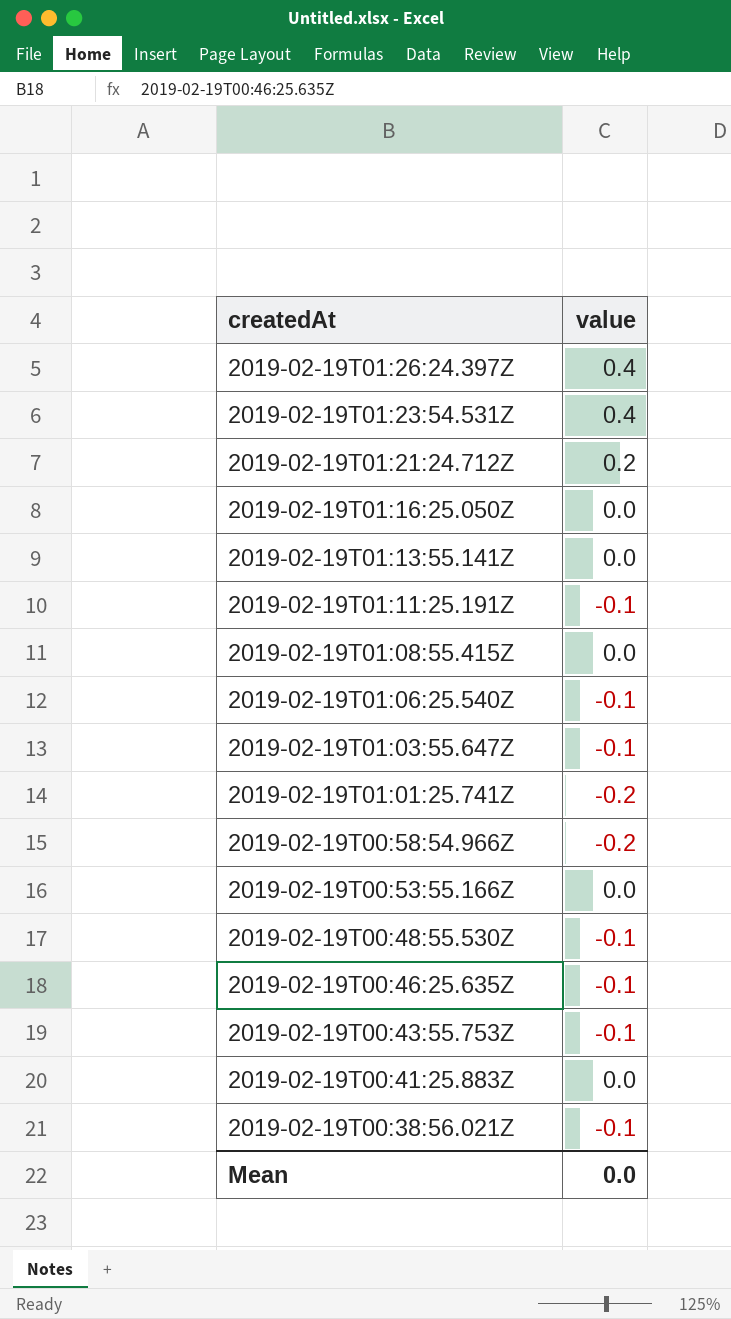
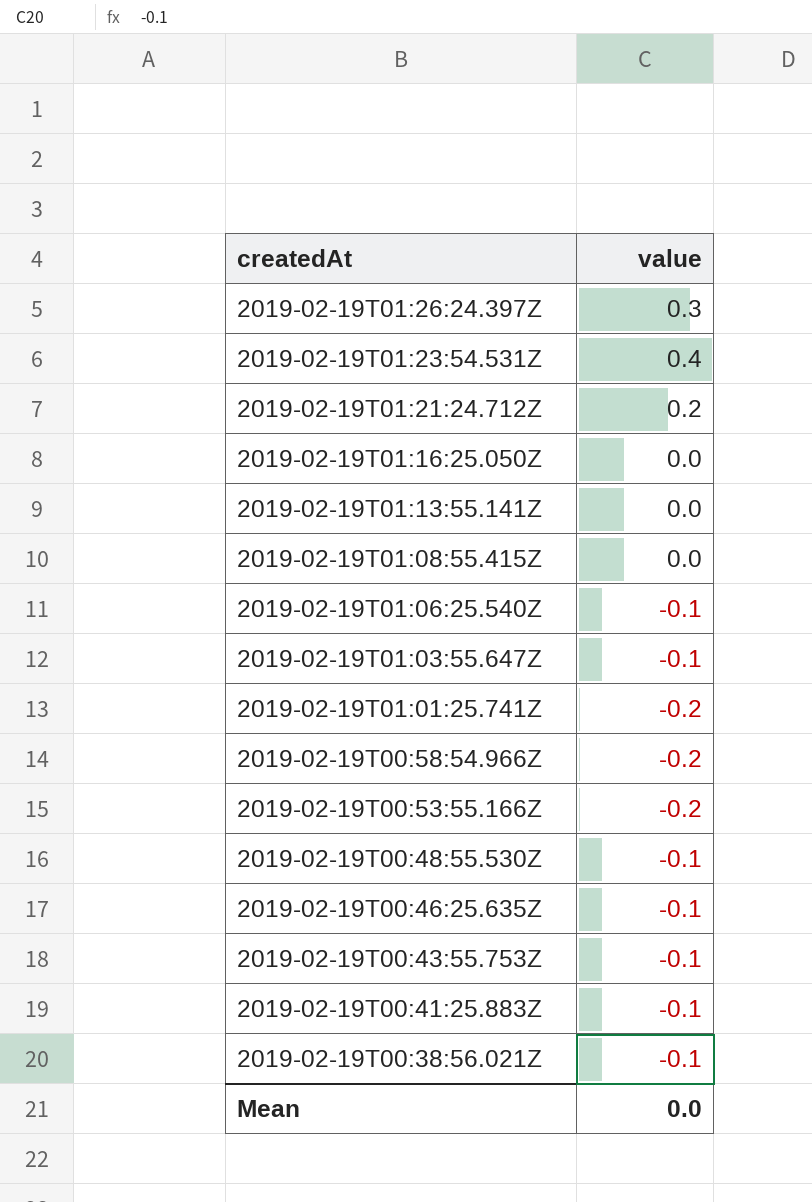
row 2019-02-19T01:11:25.191Z: -0.1 -> none
2019-02-19T01:26:24.397Z | value: 0.4 -> 0.3
2019-02-19T00:53:55.166Z | value: 0.0 -> -0.2
2019-02-19T00:41:25.883Z | value: 0.0 -> -0.1

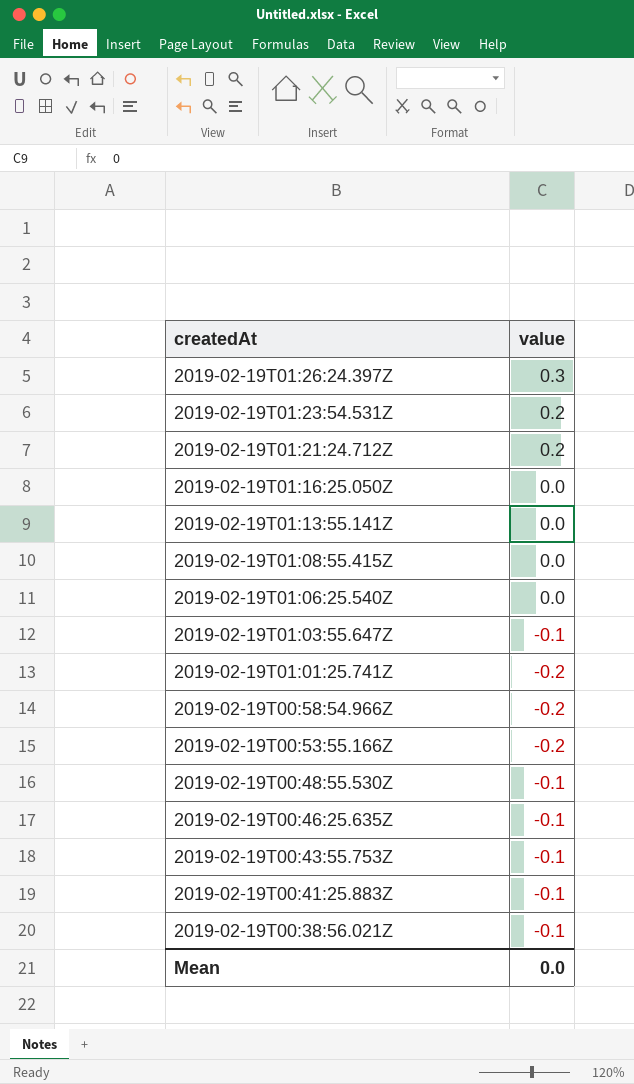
2019-02-19T01:23:54.531Z | value: 0.4 -> 0.2
2019-02-19T01:06:25.540Z | value: -0.1 -> 0.0

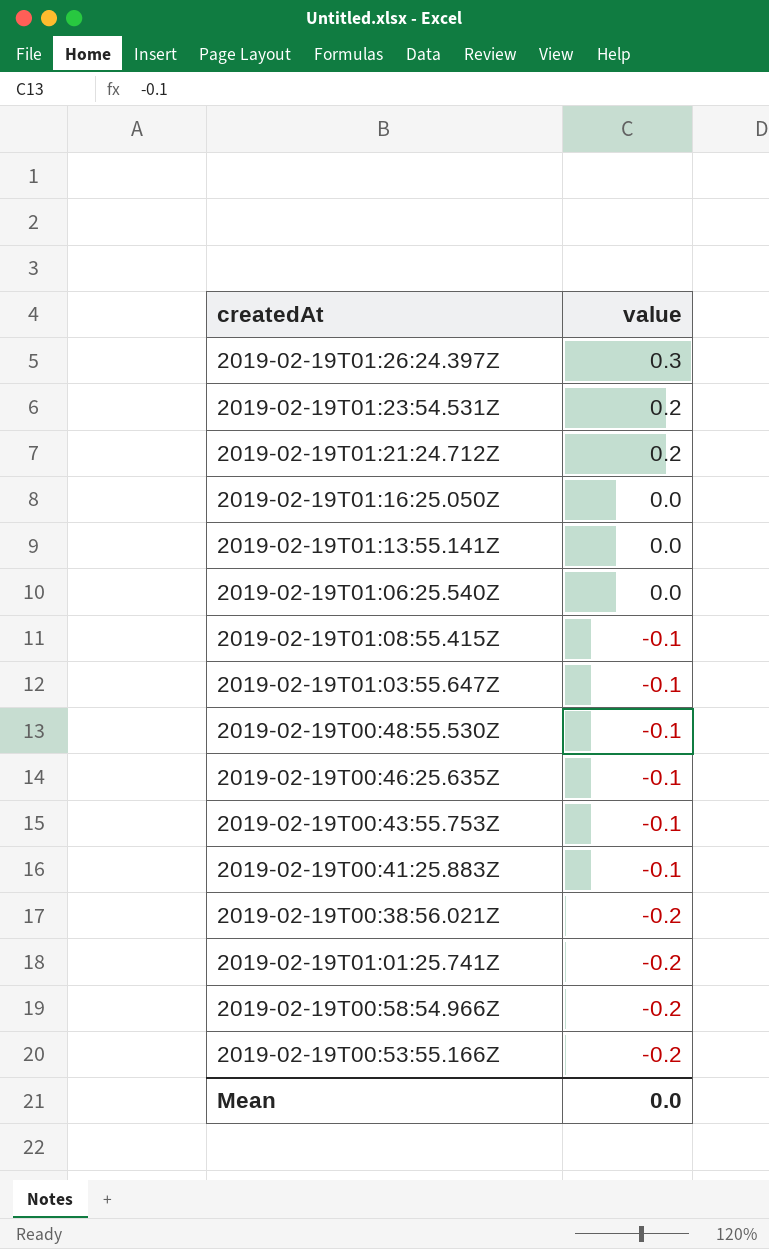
row order: createdAt descending -> value descending
2019-02-19T01:08:55.415Z | value: 0.0 -> -0.1
2019-02-19T00:38:56.021Z | value: -0.1 -> -0.2

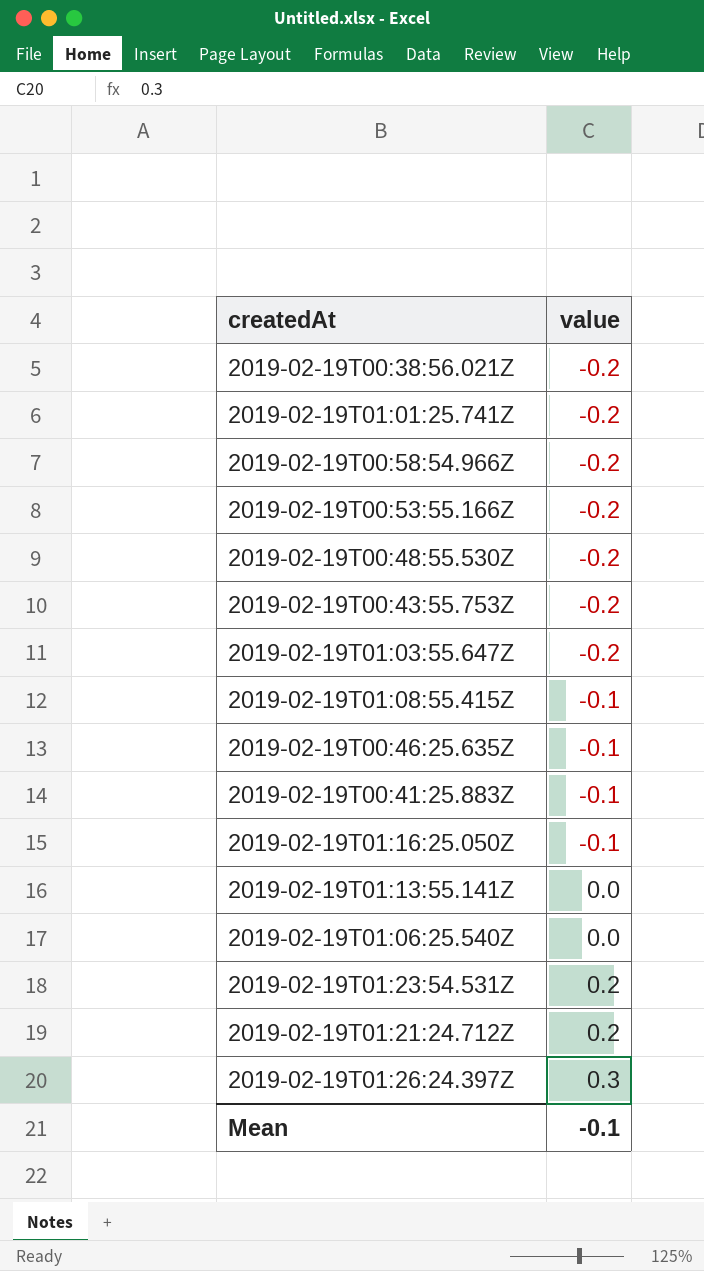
row order: value descending -> value ascending
2019-02-19T00:48:55.530Z | value: -0.1 -> -0.2
2019-02-19T00:43:55.753Z | value: -0.1 -> -0.2
2019-02-19T01:03:55.647Z | value: -0.1 -> -0.2
2019-02-19T01:16:25.050Z | value: 0.0 -> -0.1
Mean | value: 0.0 -> -0.1

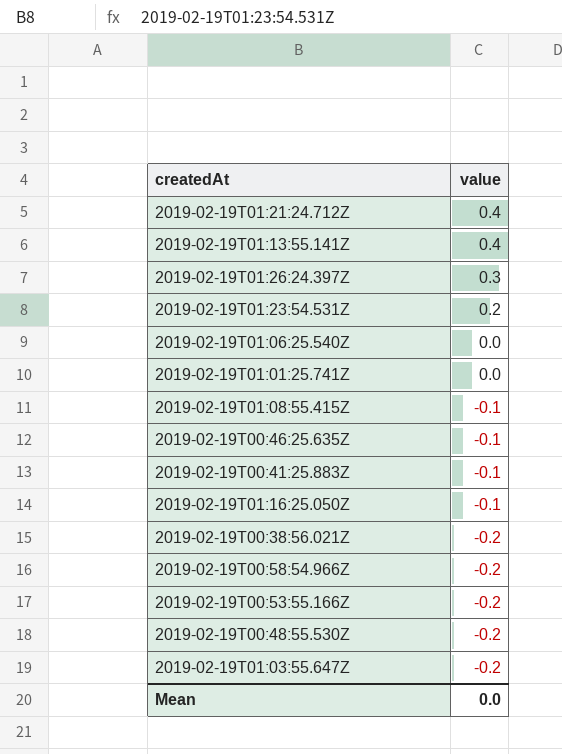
row order: value ascending -> value descending
row 2019-02-19T00:43:55.753Z: -0.2 -> none
2019-02-19T01:21:24.712Z | value: 0.2 -> 0.4
2019-02-19T01:13:55.141Z | value: 0.0 -> 0.4
2019-02-19T01:01:25.741Z | value: -0.2 -> 0.0
Mean | value: -0.1 -> 0.0

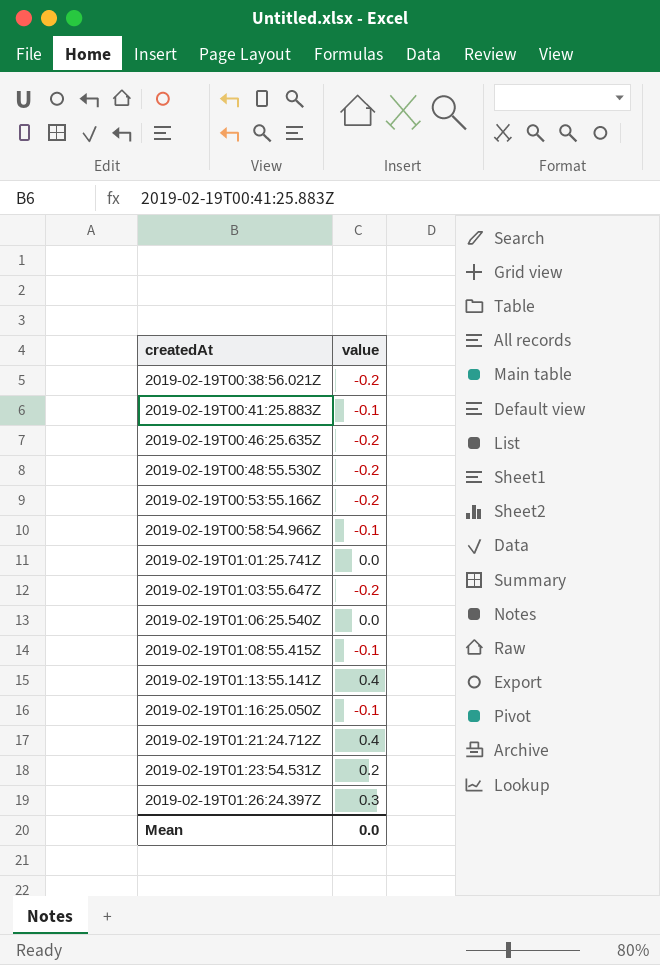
row order: value descending -> createdAt ascending
2019-02-19T00:46:25.635Z | value: -0.1 -> -0.2
2019-02-19T00:58:54.966Z | value: -0.2 -> -0.1

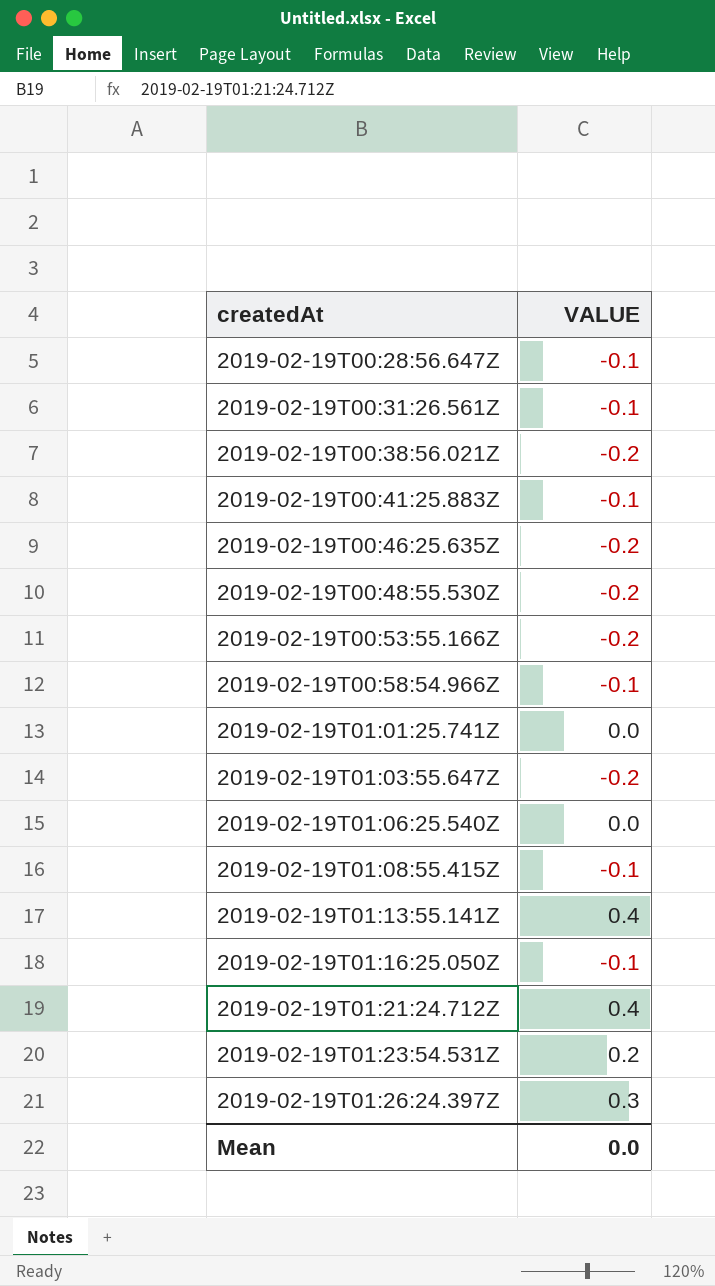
column name: value -> VALUE
row 2019-02-19T00:28:56.647Z: none -> -0.1
row 2019-02-19T00:31:26.561Z: none -> -0.1

